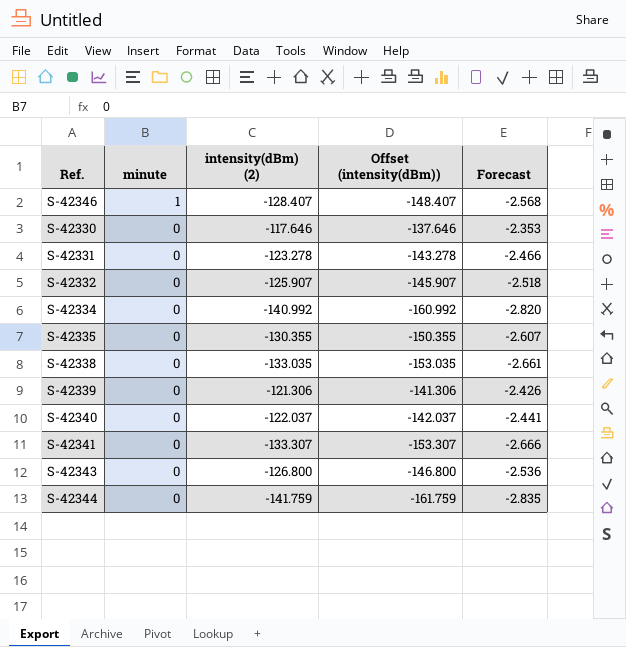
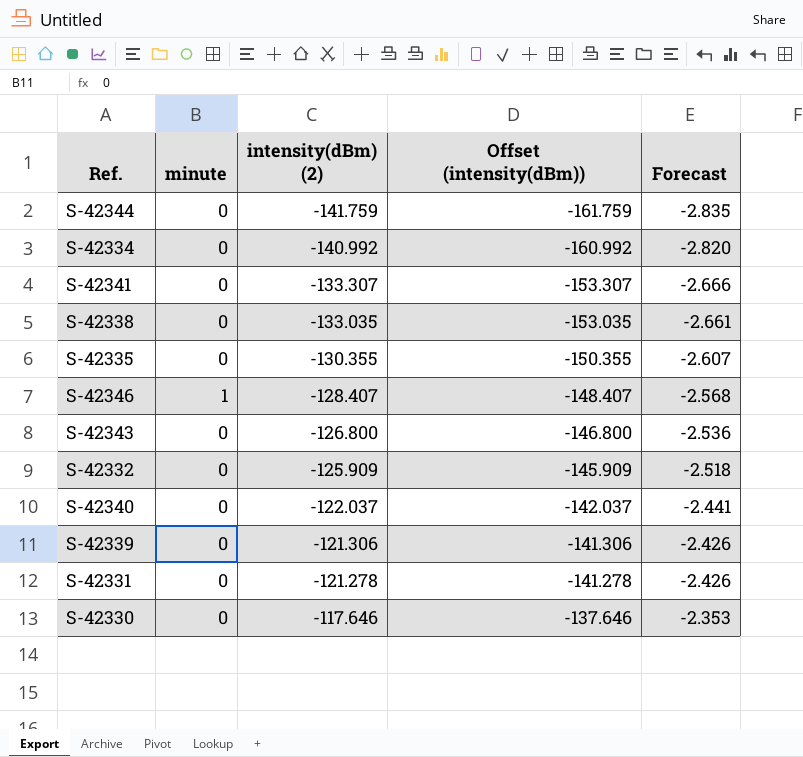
row order: minute descending -> intensity(dBm) (2) ascending
S-42332 | intensity(dBm) (2): -125.907 -> -125.909
S-42332 | Offset (intensity(dBm)): -145.907 -> -145.909
S-42331 | intensity(dBm) (2): -123.278 -> -121.278
S-42331 | Offset (intensity(dBm)): -143.278 -> -141.278
S-42331 | Forecast: -2.466 -> -2.426

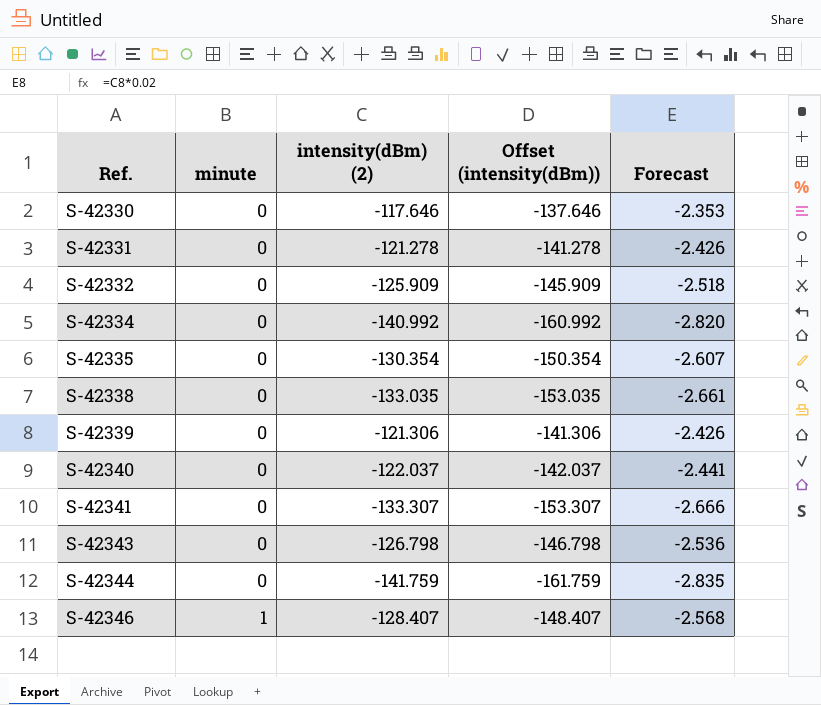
row order: intensity(dBm) (2) ascending -> Ref. ascending
S-42335 | intensity(dBm) (2): -130.355 -> -130.354
S-42335 | Offset (intensity(dBm)): -150.355 -> -150.354
S-42343 | intensity(dBm) (2): -126.800 -> -126.798
S-42343 | Offset (intensity(dBm)): -146.800 -> -146.798

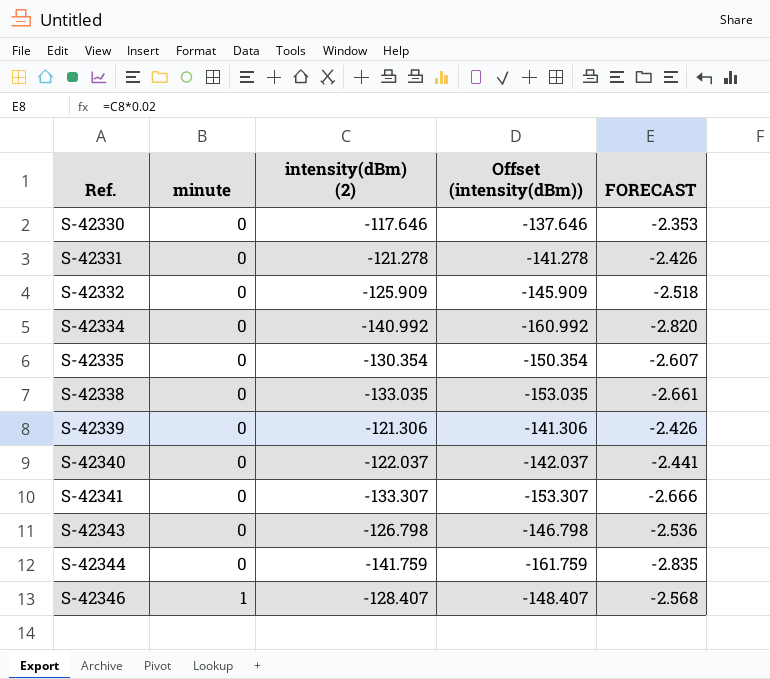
column name: Forecast -> FORECAST

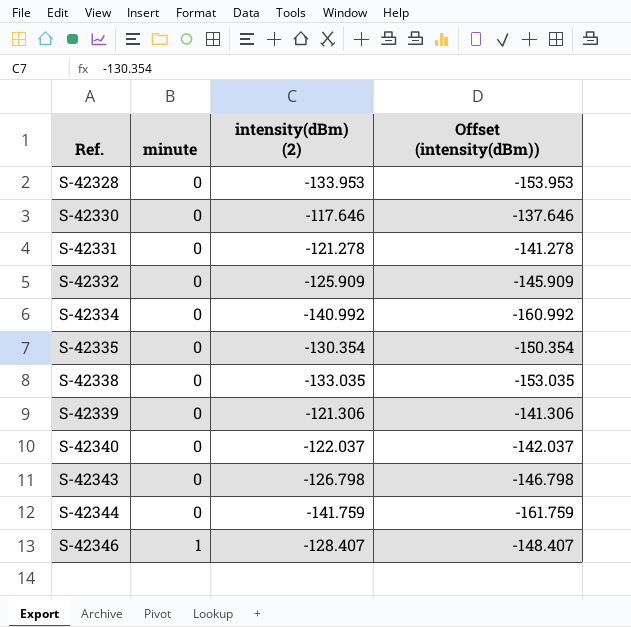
column FORECAST | formula: [intensity(dBm) (2)] * 0.02 -> none
row S-42341: 0 | -133.307 | -153.307 | -2.666 -> none
row S-42328: none -> 0 | -133.953 | -153.953

